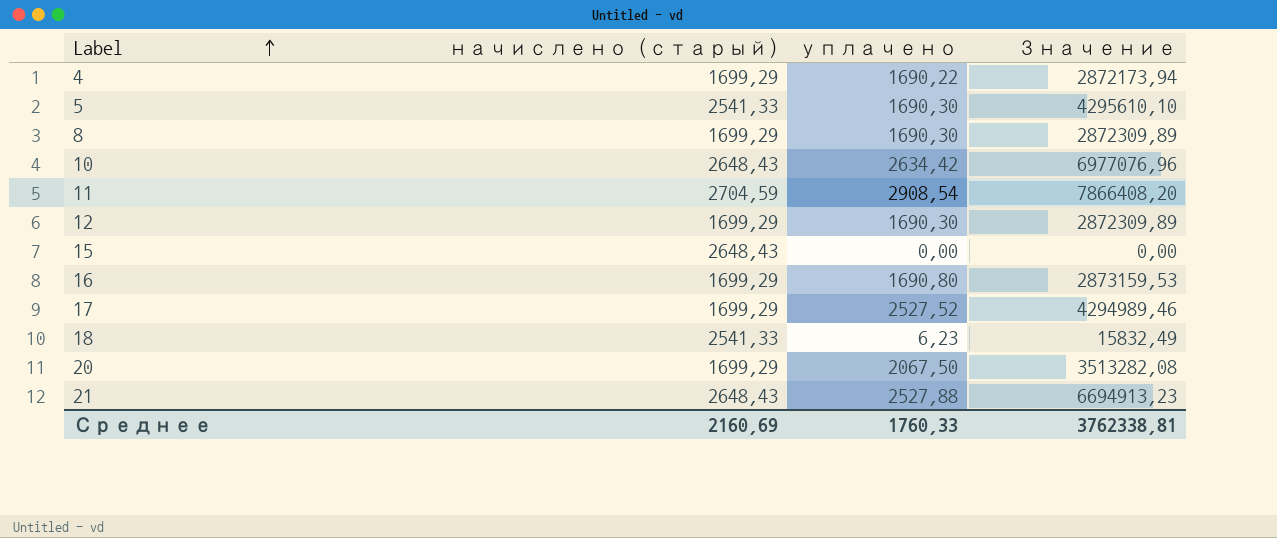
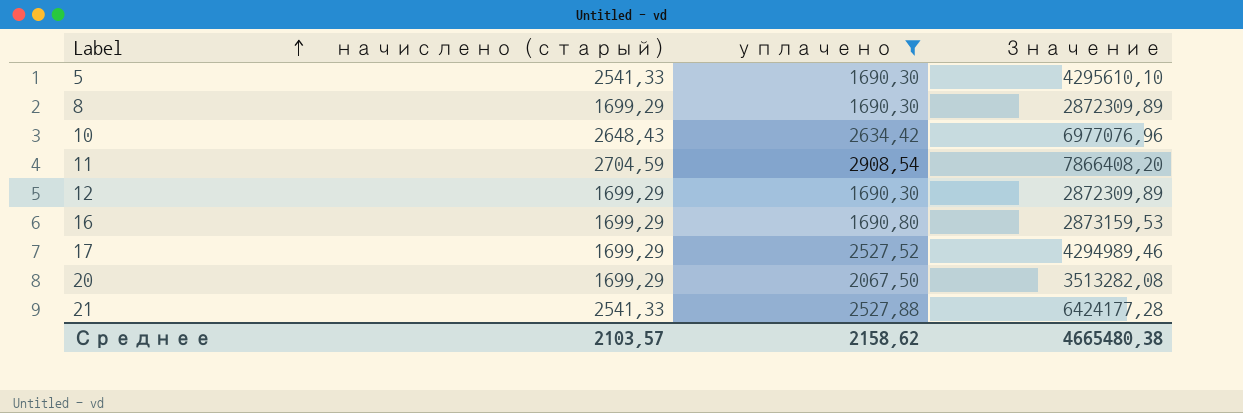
filter: none -> уплачено >= 1690,30
21 | начислено (старый): 2648,43 -> 2541,33
21 | Значение: 6694913,23 -> 6424177,28
Среднее | начислено (старый): 2160,69 -> 2103,57
Среднее | уплачено: 1760,33 -> 2158,62
Среднее | Значение: 3762338,81 -> 4665480,38

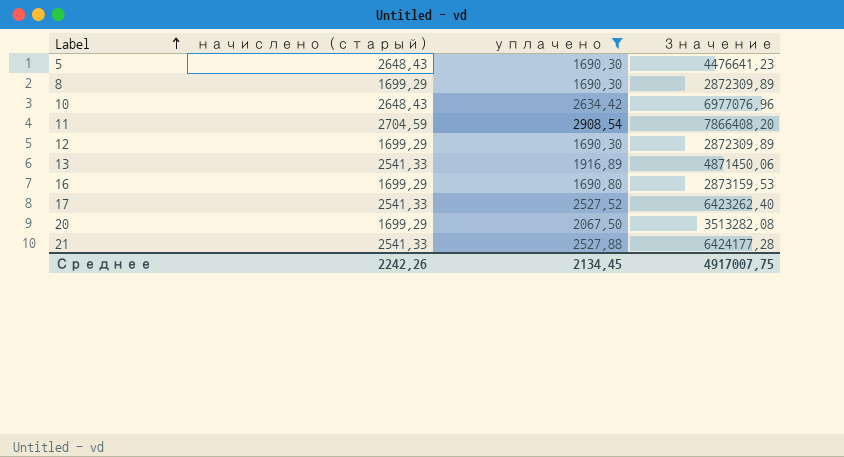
5 | начислено (старый): 2541,33 -> 2648,43
5 | Значение: 4295610,10 -> 4476641,23
row 13: none -> 2541,33 | 1916,89 | 4871450,06
17 | начислено (старый): 1699,29 -> 2541,33
17 | Значение: 4294989,46 -> 6423262,40
Среднее | начислено (старый): 2103,57 -> 2242,26
Среднее | уплачено: 2158,62 -> 2134,45
Среднее | Значение: 4665480,38 -> 4917007,75

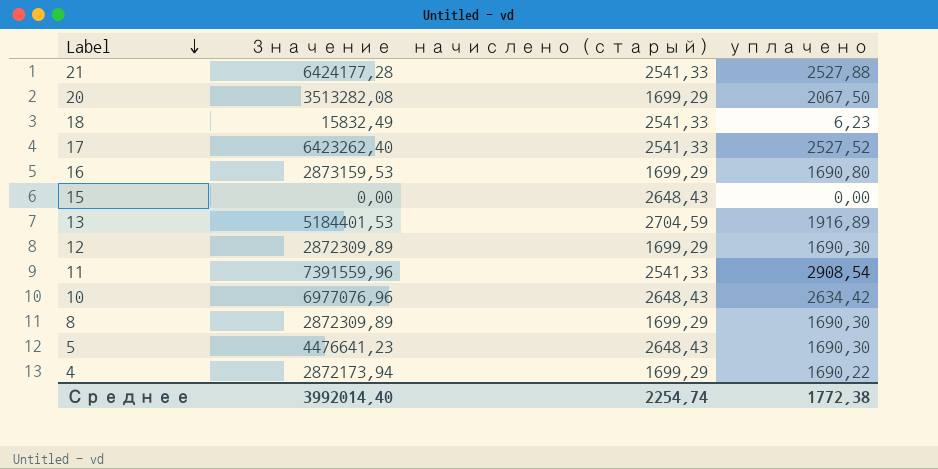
filter: уплачено >= 1690,30 -> none
row order: Label ascending -> Label descending
column Значение | position: 4 -> 2
13 | Значение: 4871450,06 -> 5184401,53
13 | начислено (старый): 2541,33 -> 2704,59
11 | Значение: 7866408,20 -> 7391559,96
11 | начислено (старый): 2704,59 -> 2541,33
Среднее | Значение: 4917007,75 -> 3992014,40
Среднее | начислено (старый): 2242,26 -> 2254,74
Среднее | уплачено: 2134,45 -> 1772,38

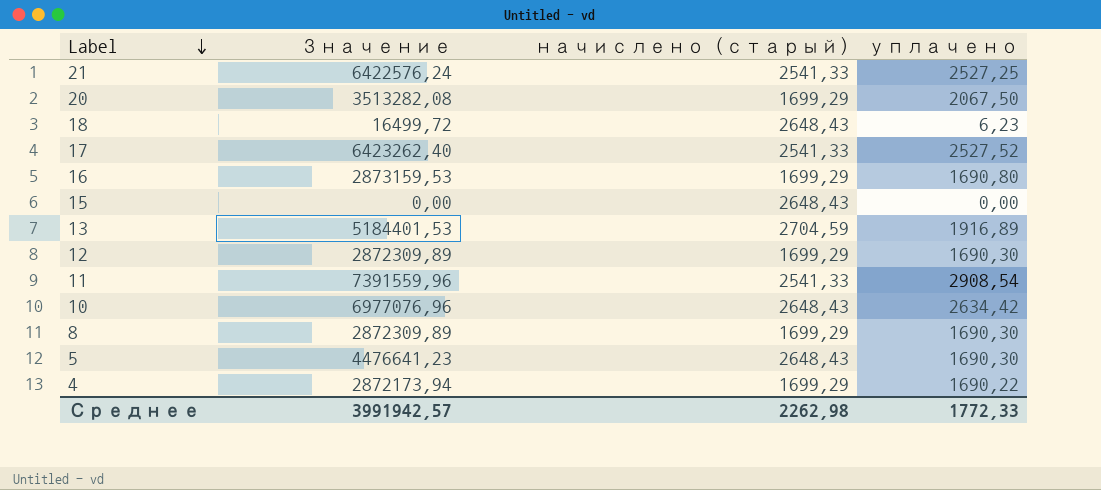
21 | Значение: 6424177,28 -> 6422576,24
21 | уплачено: 2527,88 -> 2527,25
18 | Значение: 15832,49 -> 16499,72
18 | начислено (старый): 2541,33 -> 2648,43
Среднее | Значение: 3992014,40 -> 3991942,57
Среднее | начислено (старый): 2254,74 -> 2262,98
Среднее | уплачено: 1772,38 -> 1772,33

